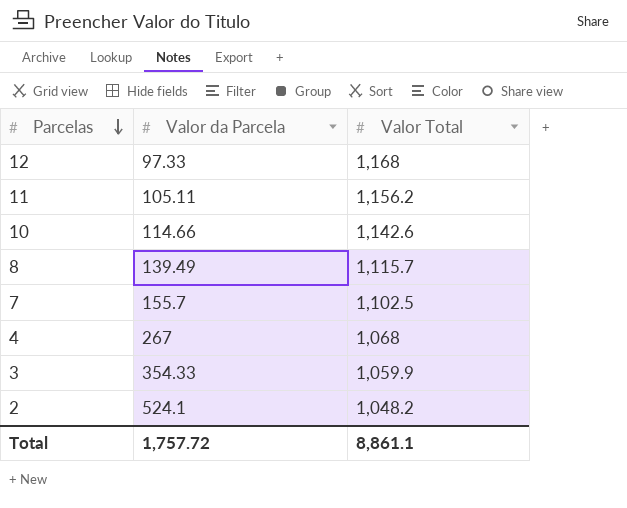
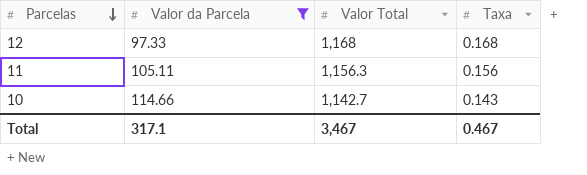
filter: none -> Valor da Parcela <= 114.66
column Taxa | position: none -> 4
11 | Valor Total: 1,156.2 -> 1,156.3
10 | Valor Total: 1,142.6 -> 1,142.7
Total | Valor da Parcela: 1,757.72 -> 317.1
Total | Valor Total: 8,861.1 -> 3,467

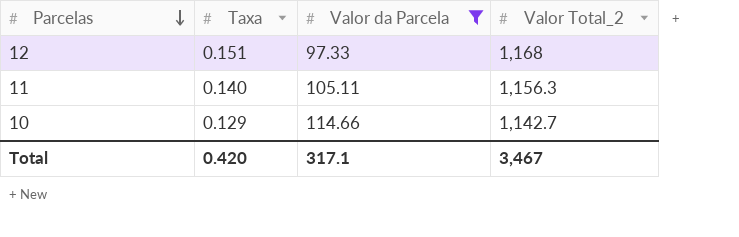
column Taxa | position: 4 -> 2
column name: Valor Total -> Valor Total_2
12 | Taxa: 0.168 -> 0.151
11 | Taxa: 0.156 -> 0.140
10 | Taxa: 0.143 -> 0.129
Total | Taxa: 0.467 -> 0.420

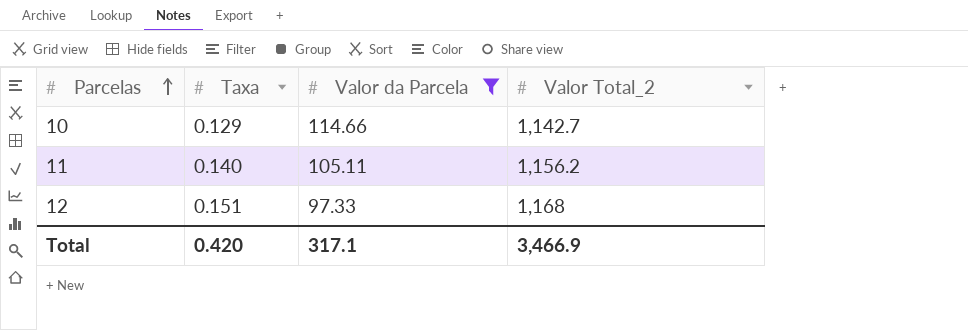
row order: Parcelas descending -> Parcelas ascending
11 | Valor Total_2: 1,156.3 -> 1,156.2
Total | Valor Total_2: 3,467 -> 3,466.9

